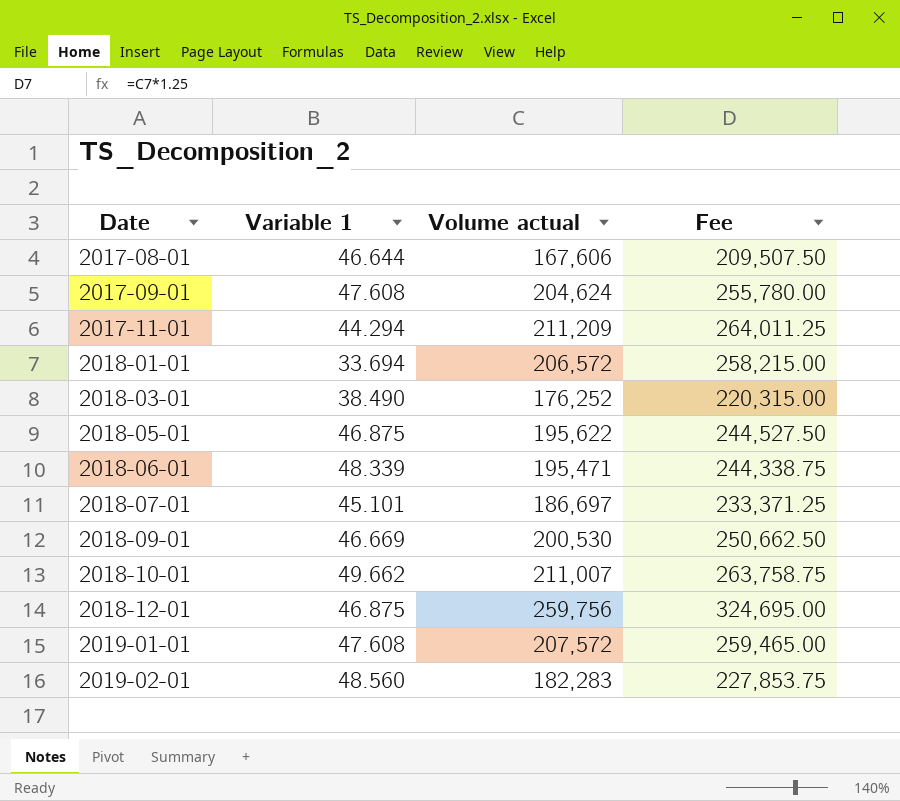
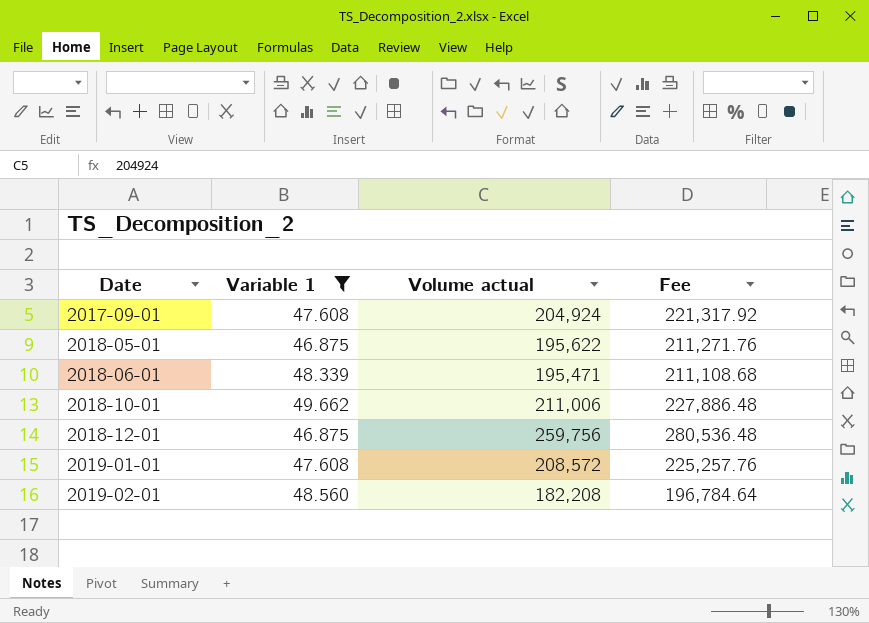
filter: none -> Variable 1 >= 46.875
column Fee | formula: [Volume actual] * 1.25 -> [Volume actual] * 1.08
2017-09-01 | Volume actual: 204,624 -> 204,924
2018-10-01 | Volume actual: 211,007 -> 211,006
2019-01-01 | Volume actual: 207,572 -> 208,572
2019-02-01 | Volume actual: 182,283 -> 182,208

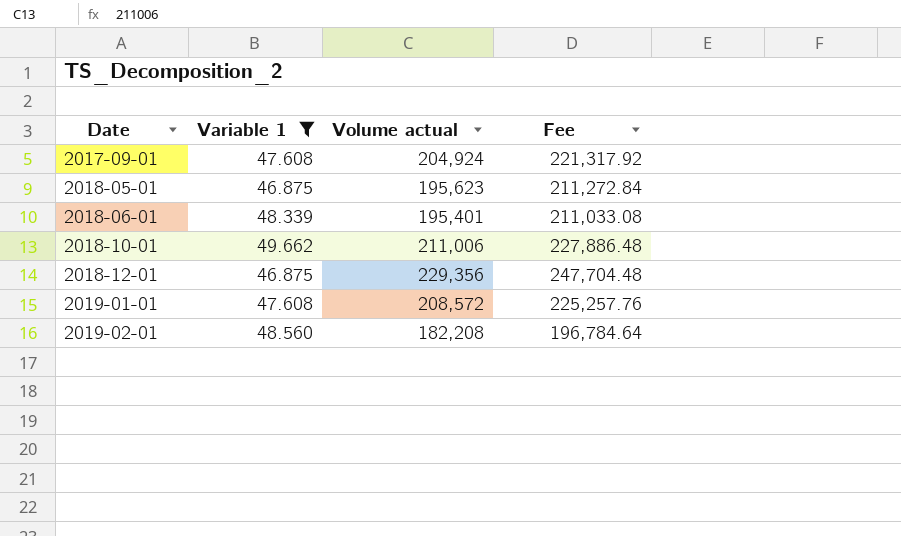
2018-05-01 | Volume actual: 195,622 -> 195,623
2018-05-01 | Fee: 211,271.76 -> 211,272.84
2018-06-01 | Volume actual: 195,471 -> 195,401
2018-06-01 | Fee: 211,108.68 -> 211,033.08
2018-12-01 | Volume actual: 259,756 -> 229,356
2018-12-01 | Fee: 280,536.48 -> 247,704.48

